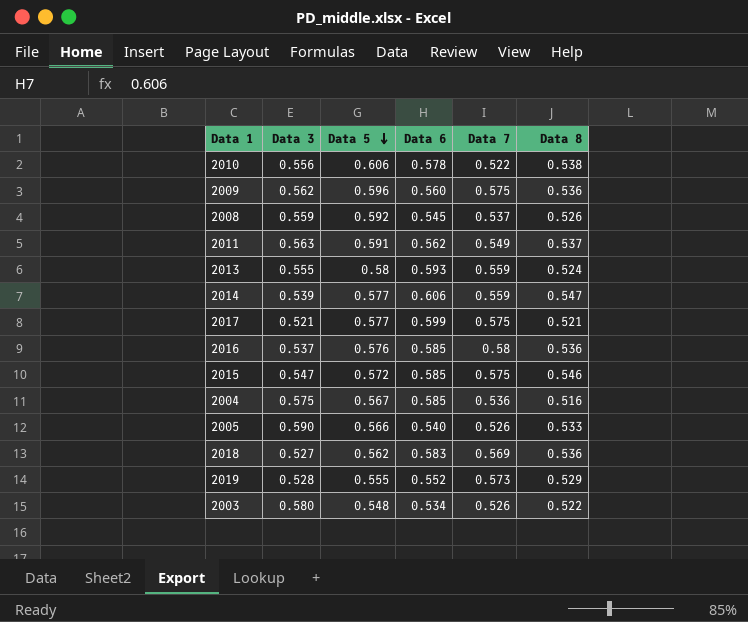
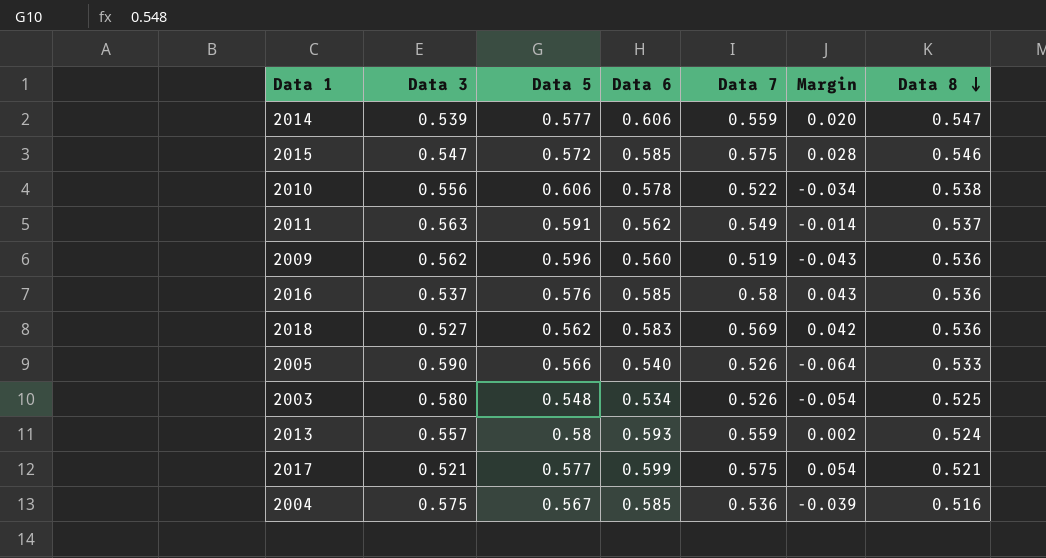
row order: Data 5 descending -> Data 8 descending
column Margin | formula: none -> [Data 7] - [Data 3]
row 2008: 0.559 | 0.592 | 0.545 | 0.537 | 0.526 -> none
row 2019: 0.528 | 0.555 | 0.552 | 0.573 | 0.529 -> none
2009 | Data 7: 0.575 -> 0.519
2003 | Data 8: 0.522 -> 0.525
2013 | Data 3: 0.555 -> 0.557

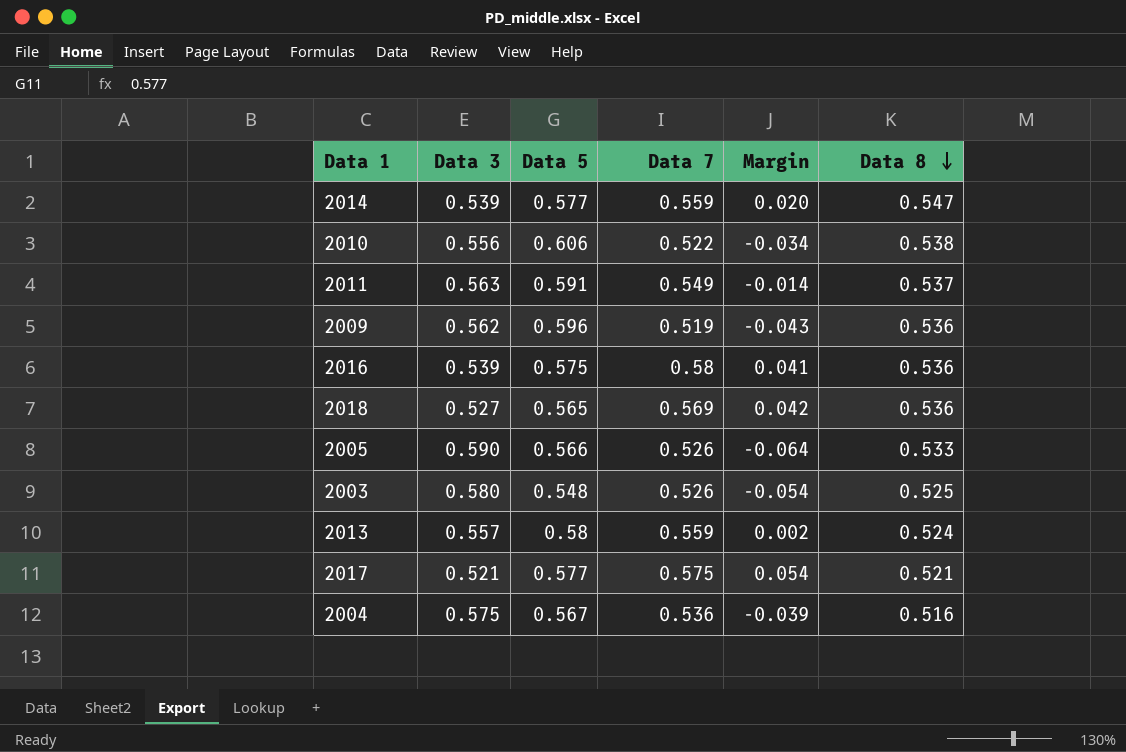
column Data 6 | position: 4 -> none
row 2015: 0.547 | 0.572 | 0.585 | 0.575 | 0.028 | 0.546 -> none
2016 | Data 3: 0.537 -> 0.539
2016 | Data 5: 0.576 -> 0.575
2016 | Margin: 0.043 -> 0.041
2018 | Data 5: 0.562 -> 0.565

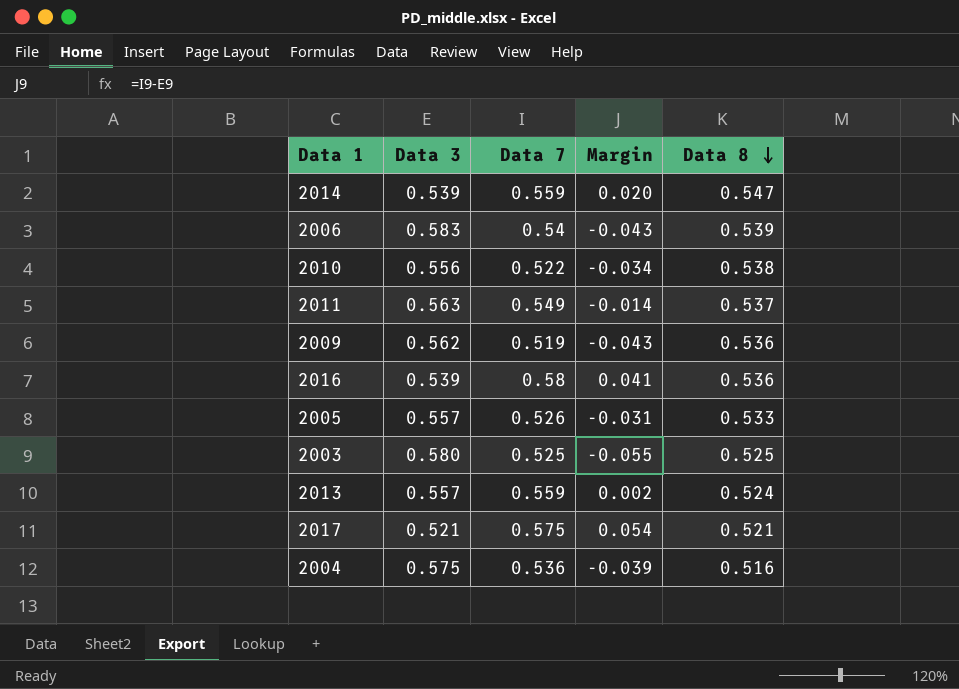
column Data 5 | position: 3 -> none
row 2018: 0.527 | 0.565 | 0.569 | 0.042 | 0.536 -> none
row 2006: none -> 0.583 | 0.54 | -0.043 | 0.539
2005 | Data 3: 0.590 -> 0.557
2005 | Margin: -0.064 -> -0.031
2003 | Data 7: 0.526 -> 0.525
2003 | Margin: -0.054 -> -0.055

